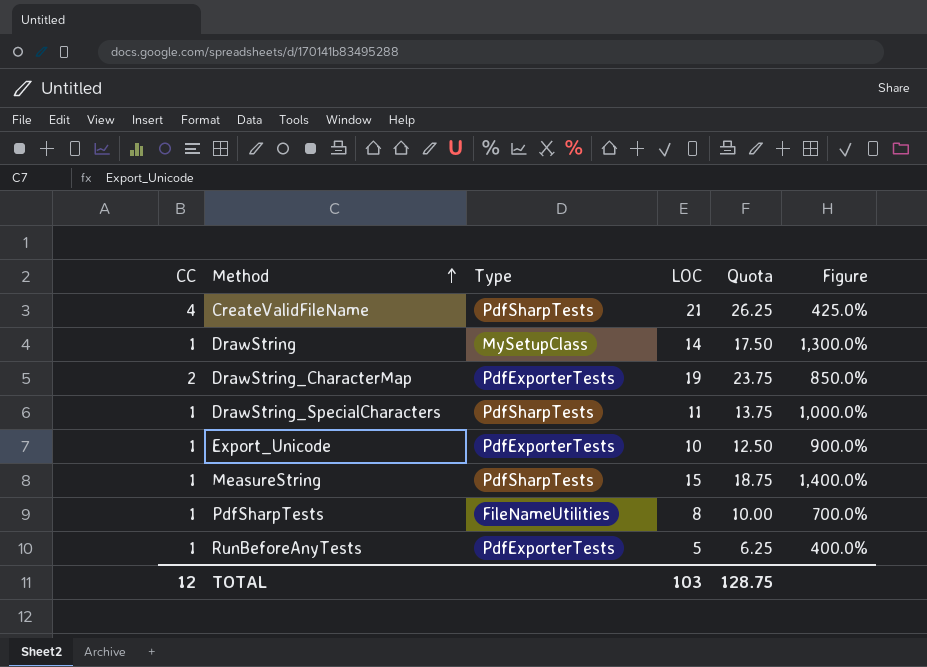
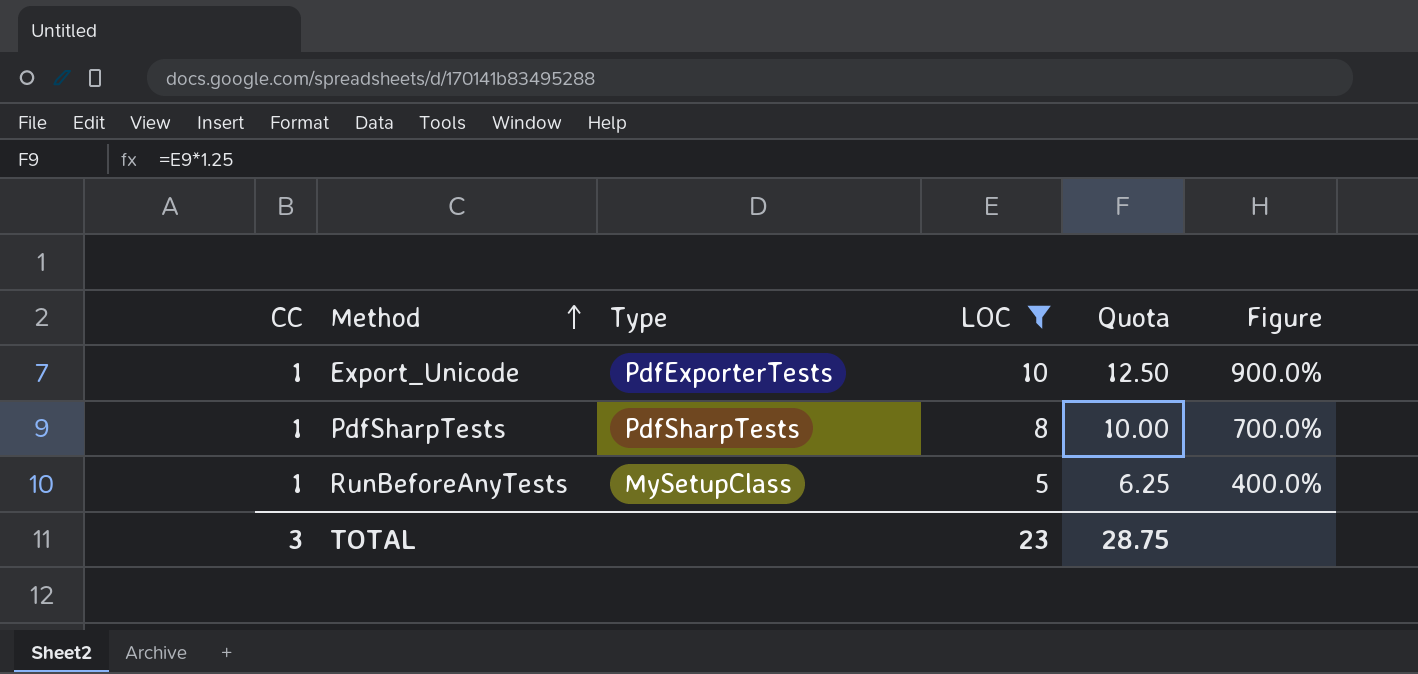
filter: none -> LOC <= 10
PdfSharpTests | Type: FileNameUtilities -> PdfSharpTests
RunBeforeAnyTests | Type: PdfExporterTests -> MySetupClass
TOTAL | CC: 12 -> 3
TOTAL | LOC: 103 -> 23
TOTAL | Quota: 128.75 -> 28.75

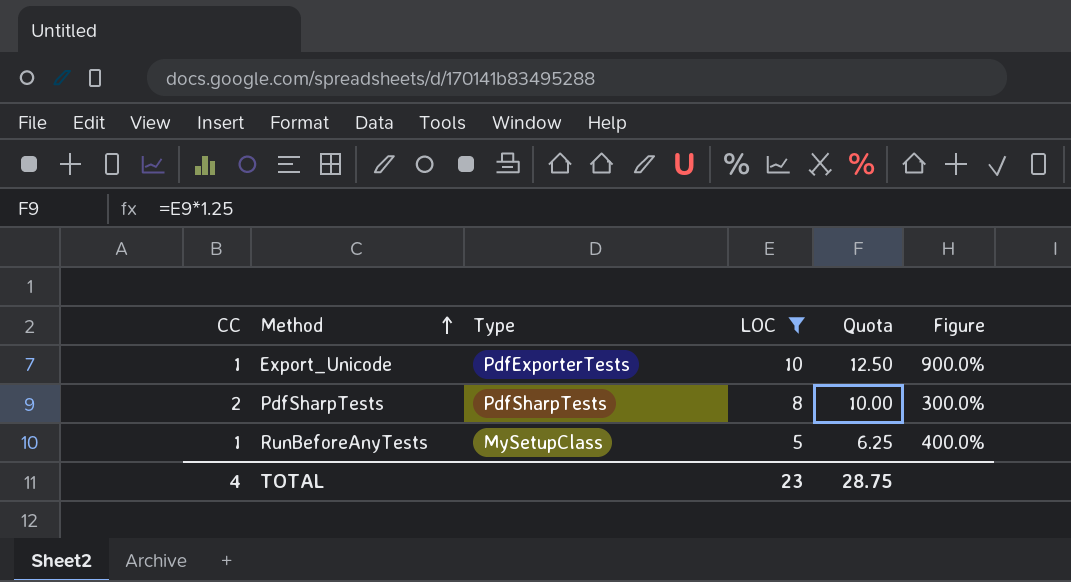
PdfSharpTests | CC: 1 -> 2
PdfSharpTests | Figure: 700.0% -> 300.0%
TOTAL | CC: 3 -> 4

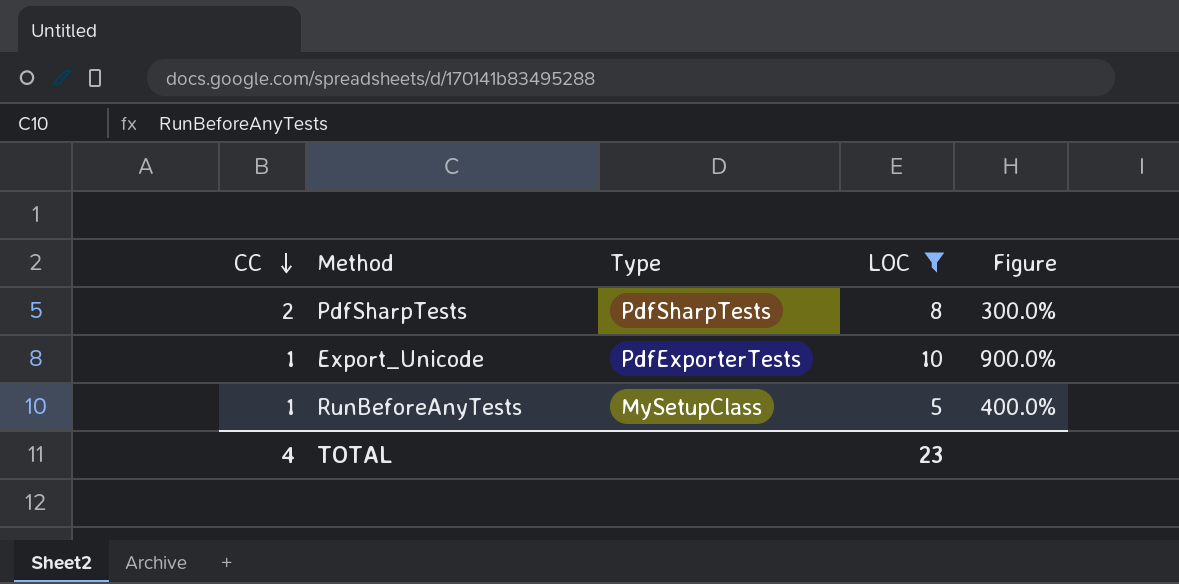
row order: Method ascending -> CC descending
column Quota | formula: [LOC] * 1.25 -> none

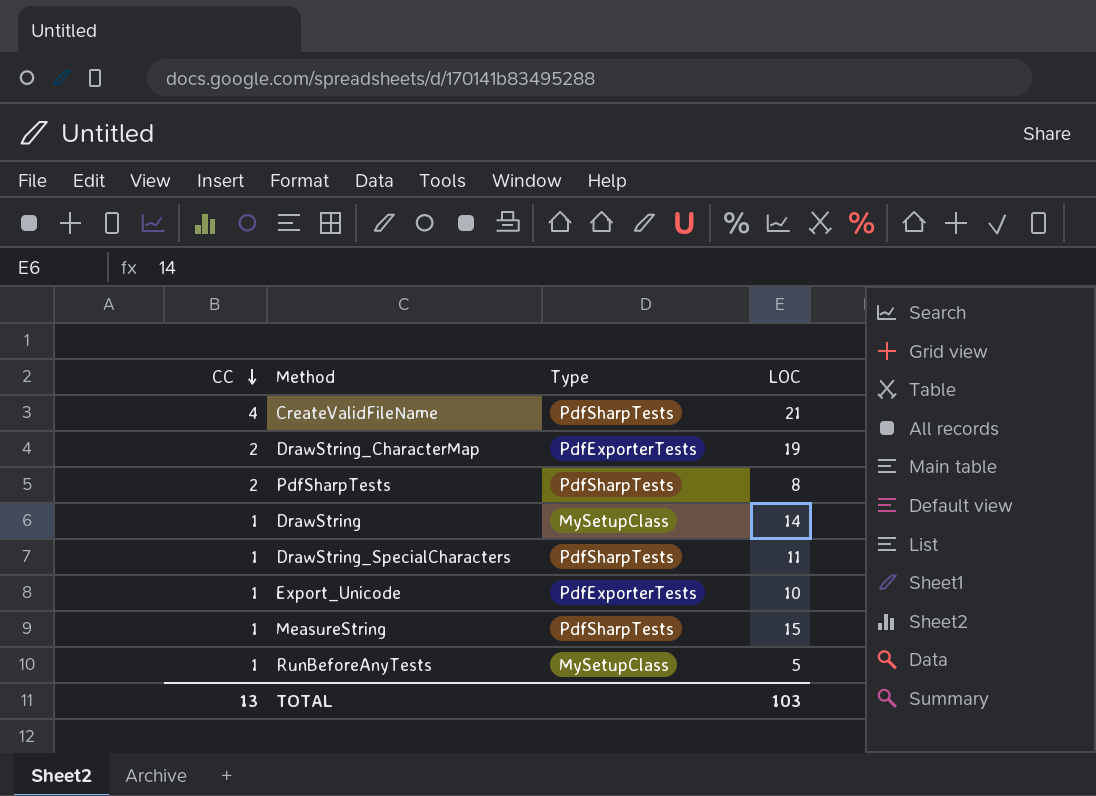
filter: LOC <= 10 -> none
column Figure | formula: ([LOC] - [CC]) / [CC] -> none
TOTAL | CC: 4 -> 13
TOTAL | LOC: 23 -> 103

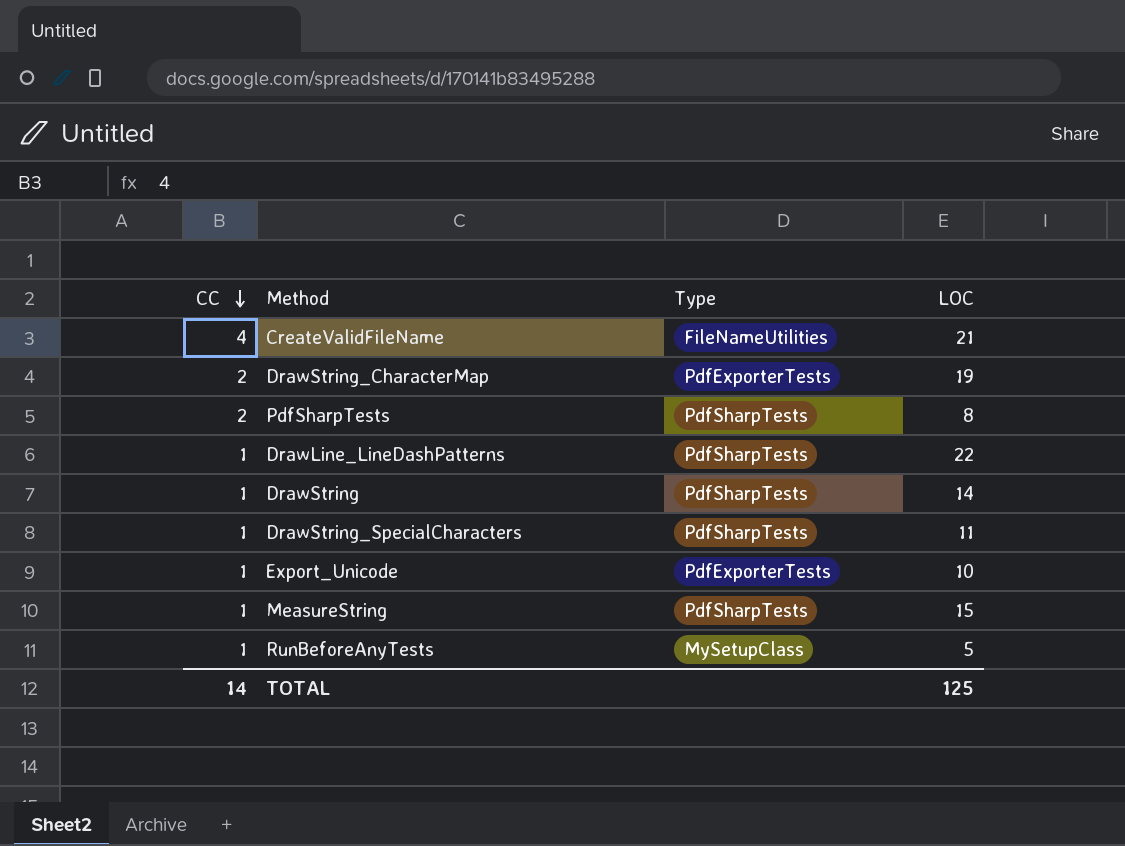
CreateValidFileName | Type: PdfSharpTests -> FileNameUtilities
row DrawLine_LineDashPatterns: none -> 1 | PdfSharpTests | 22
DrawString | Type: MySetupClass -> PdfSharpTests
TOTAL | CC: 13 -> 14
TOTAL | LOC: 103 -> 125

